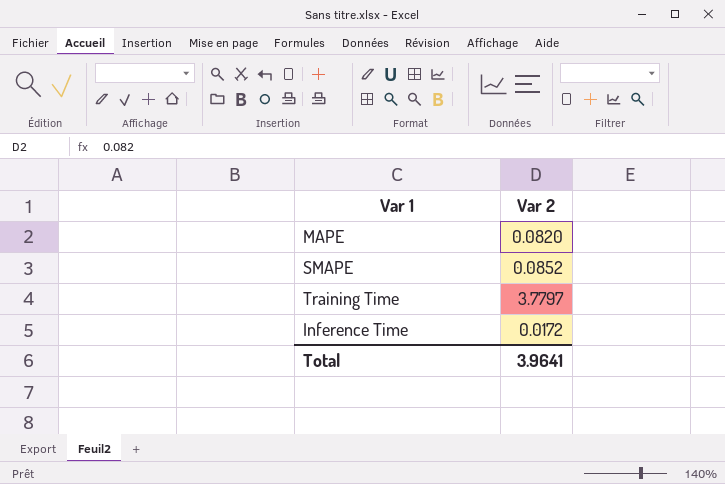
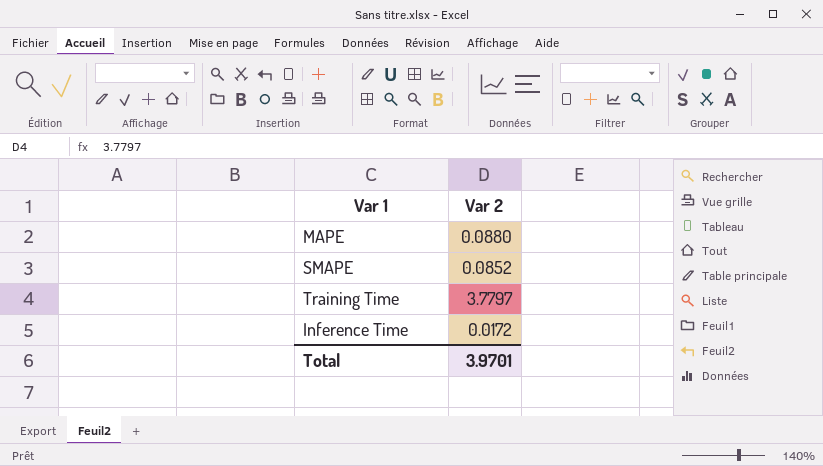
MAPE | Var 2: 0.0820 -> 0.0880
Total | Var 2: 3.9641 -> 3.9701

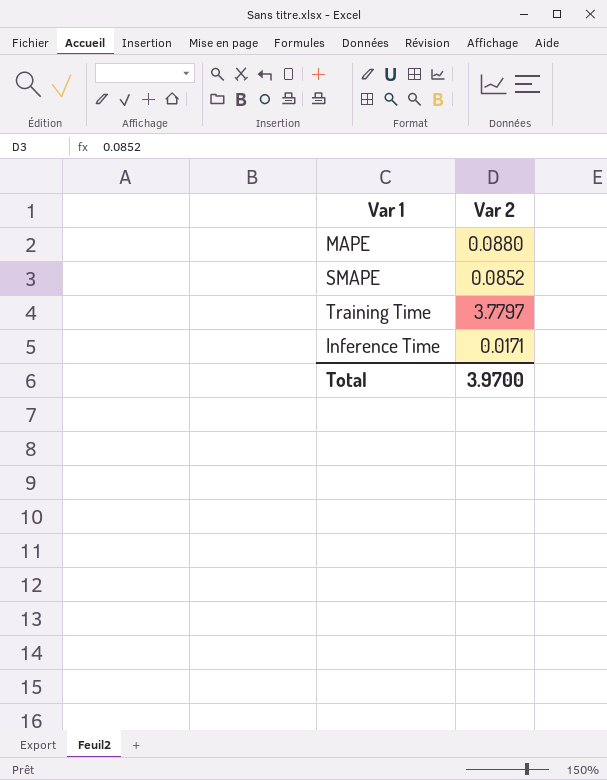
Inference Time | Var 2: 0.0172 -> 0.0171
Total | Var 2: 3.9701 -> 3.9700

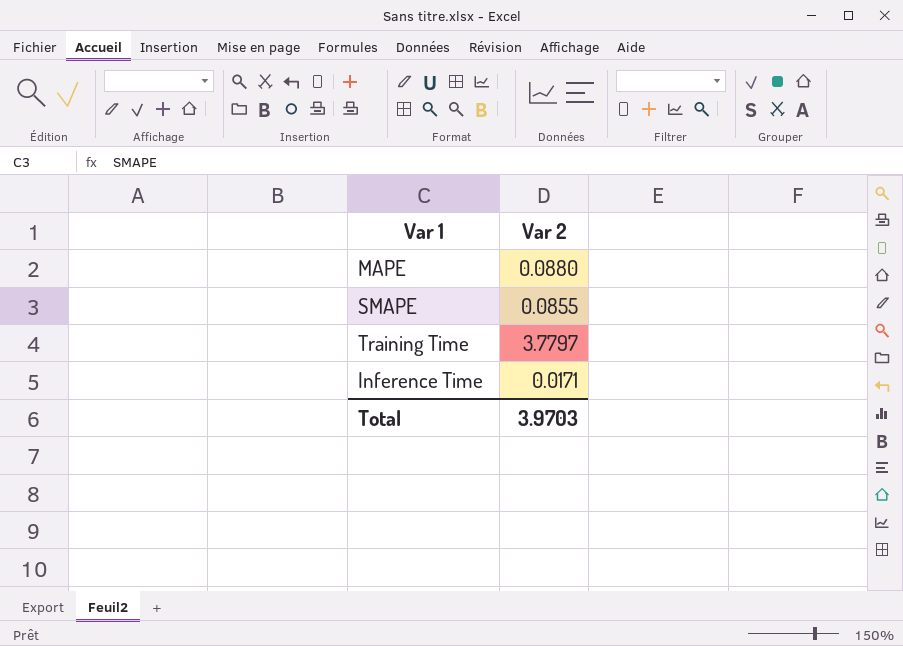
SMAPE | Var 2: 0.0852 -> 0.0855
Total | Var 2: 3.9700 -> 3.9703

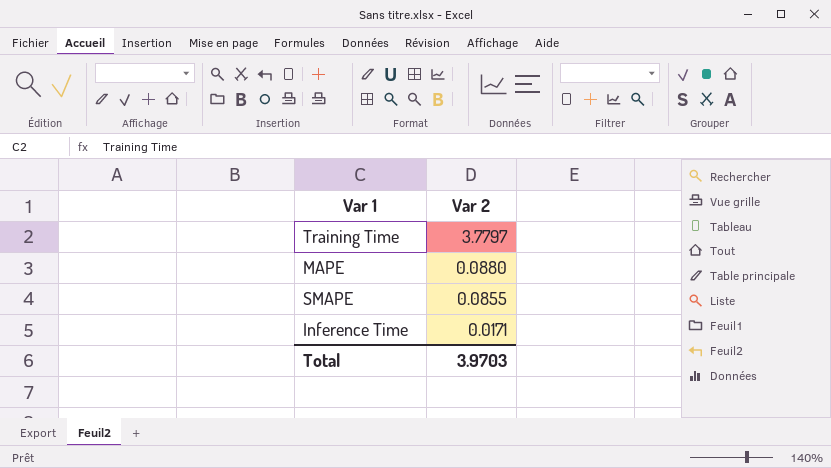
row order: none -> Var 2 descending

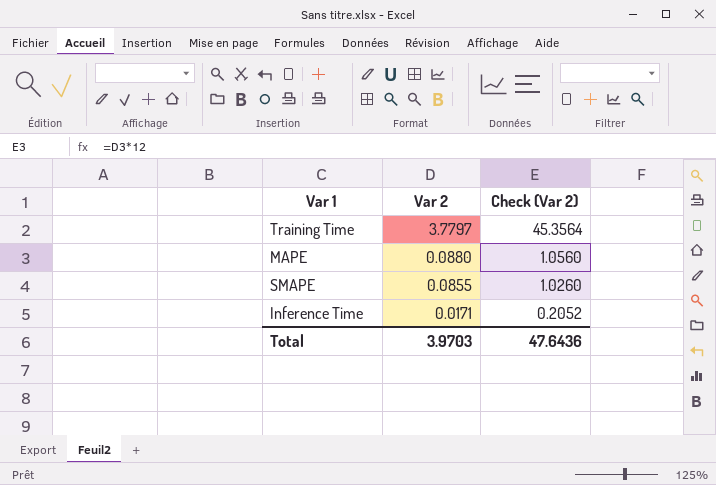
column Check (Var 2) | formula: none -> [Var 2] * 12

